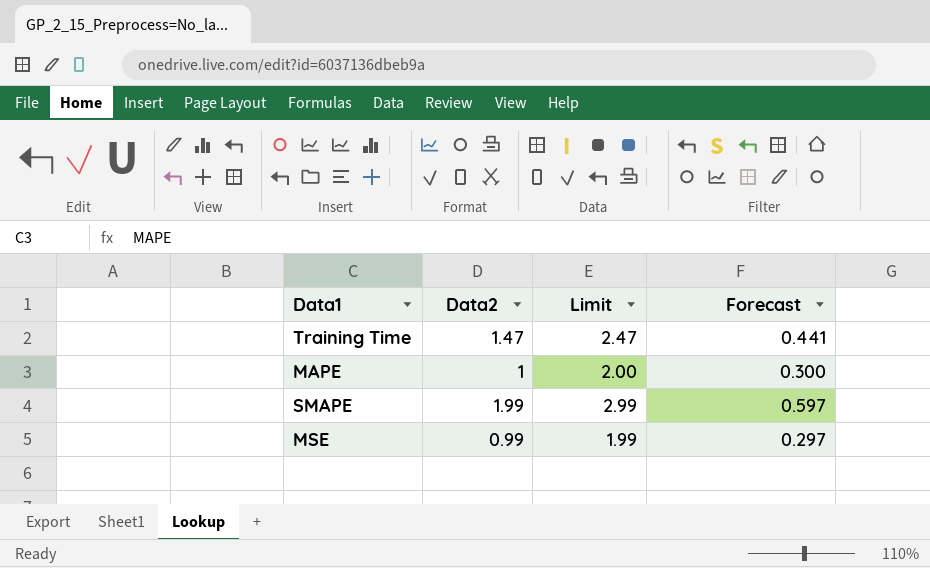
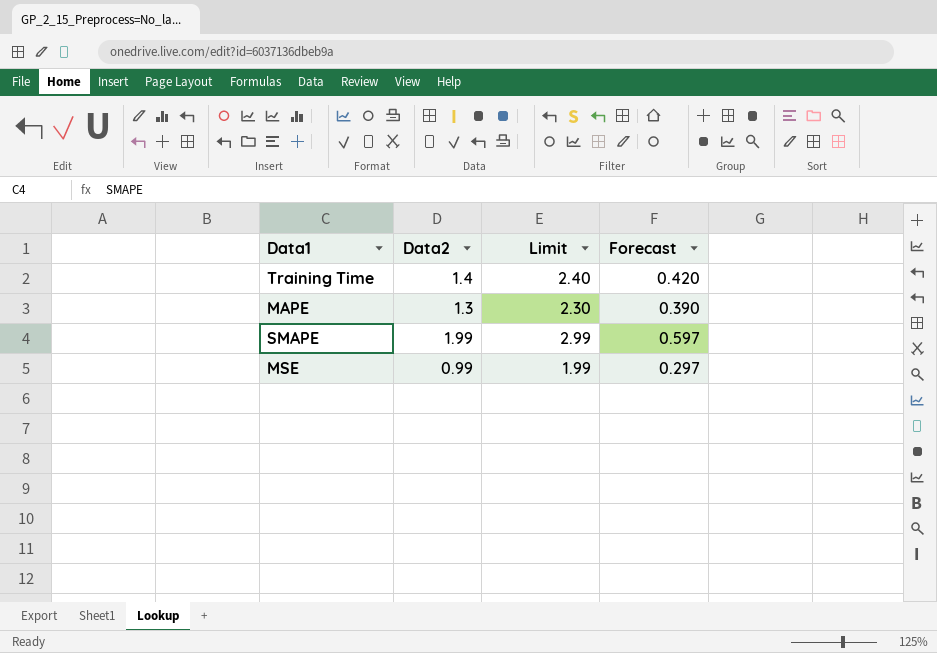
Training Time | Data2: 1.47 -> 1.4
Training Time | Limit: 2.47 -> 2.40
Training Time | Forecast: 0.441 -> 0.420
MAPE | Data2: 1 -> 1.3
MAPE | Limit: 2.00 -> 2.30
MAPE | Forecast: 0.300 -> 0.390

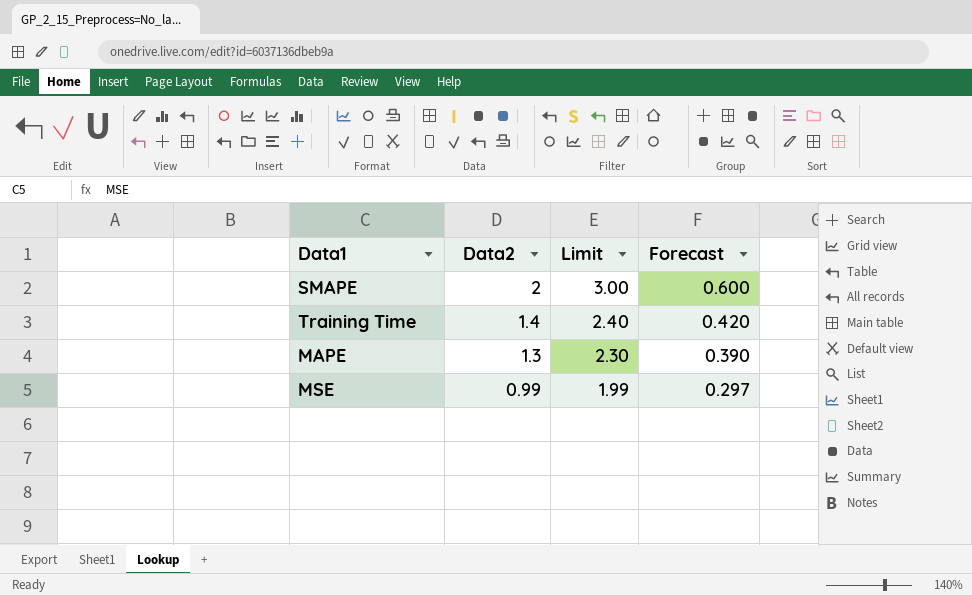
row order: none -> Data2 descending
SMAPE | Data2: 1.99 -> 2
SMAPE | Limit: 2.99 -> 3.00
SMAPE | Forecast: 0.597 -> 0.600

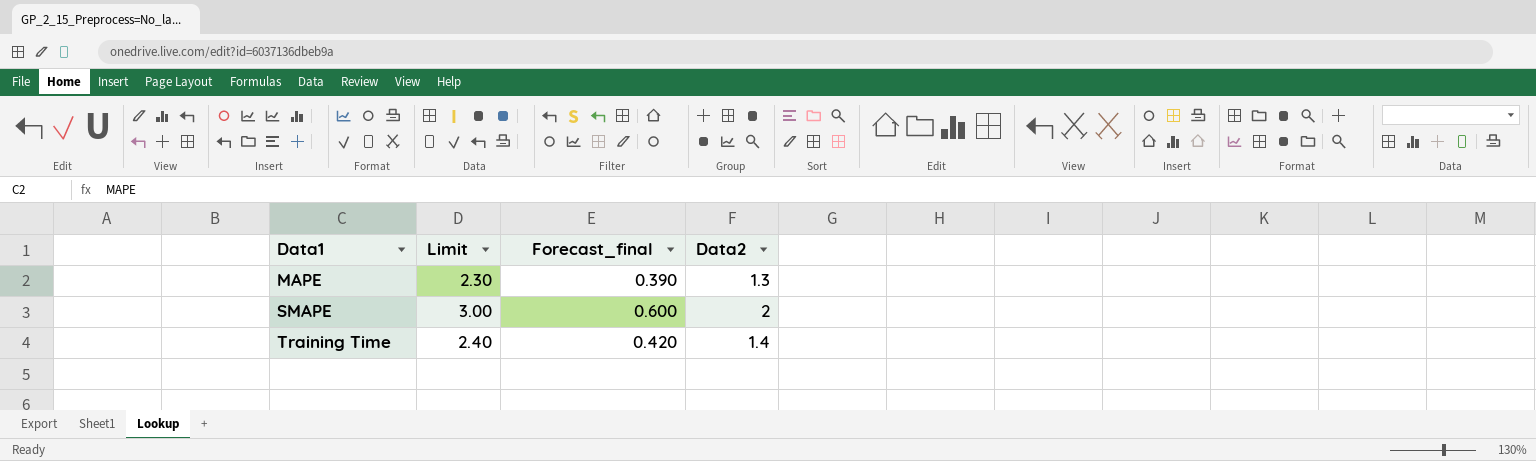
row order: Data2 descending -> Data1 ascending
column name: Forecast -> Forecast_final
column Data2 | position: 2 -> 4
row MSE: 0.99 | 1.99 | 0.297 -> none

